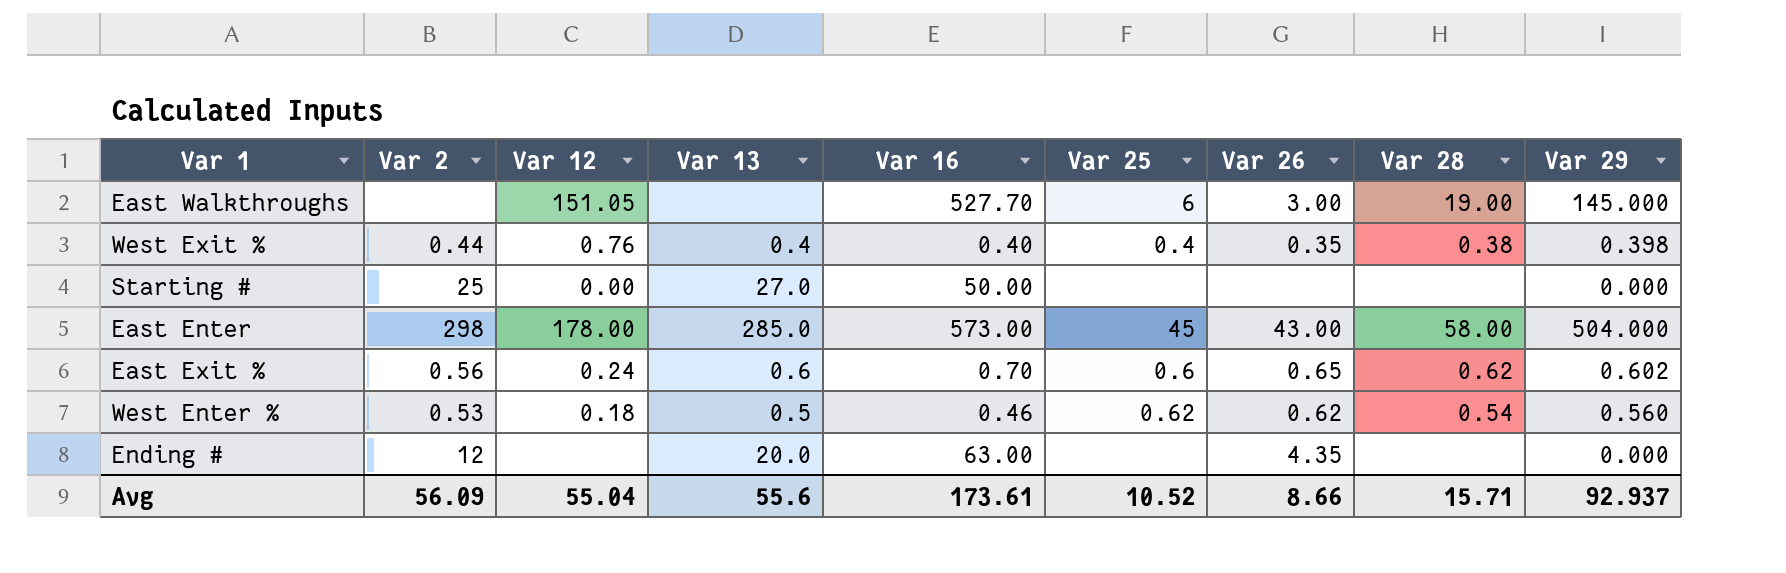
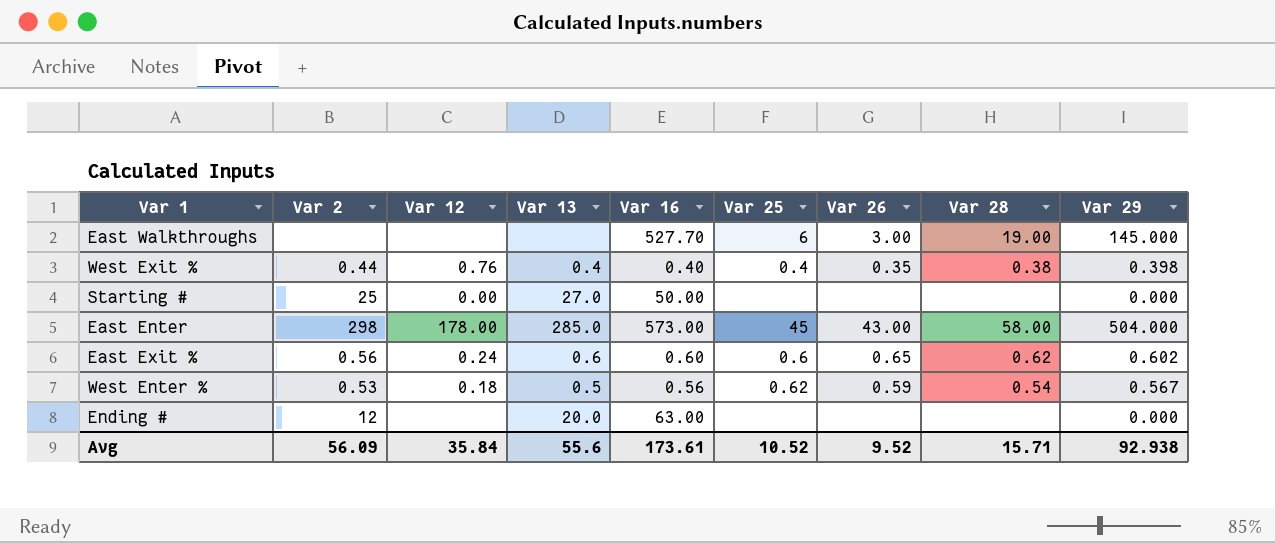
East Walkthroughs | Var 12: 151.05 -> none
East Exit % | Var 16: 0.70 -> 0.60
West Enter % | Var 16: 0.46 -> 0.56
West Enter % | Var 26: 0.62 -> 0.59
West Enter % | Var 29: 0.560 -> 0.567
Ending # | Var 26: 4.35 -> none
Avg | Var 12: 55.04 -> 35.84
Avg | Var 26: 8.66 -> 9.52
Avg | Var 29: 92.937 -> 92.938

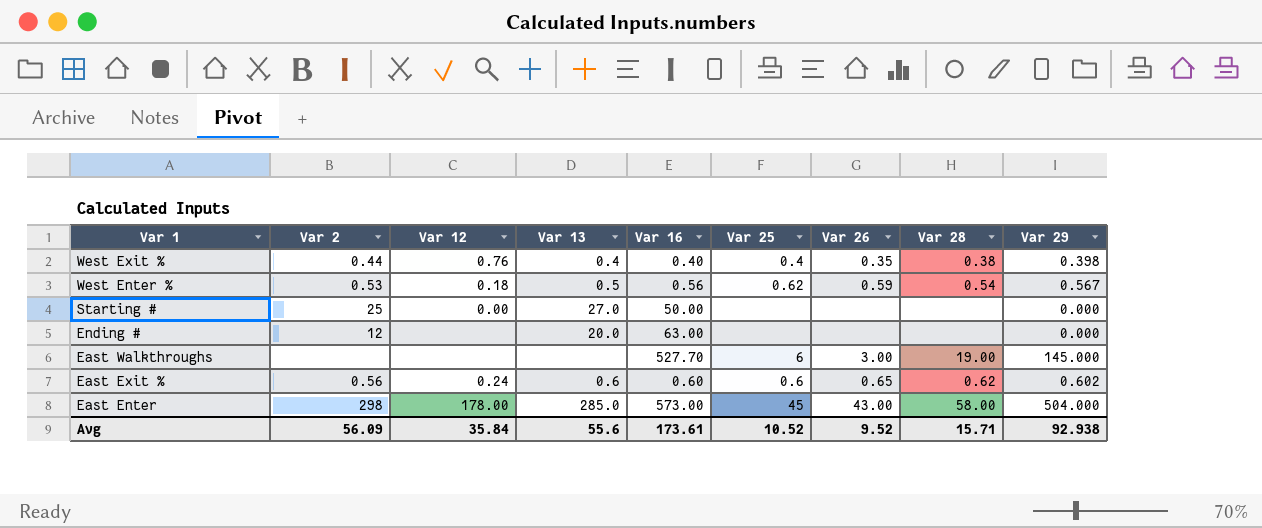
row order: none -> Var 1 descending

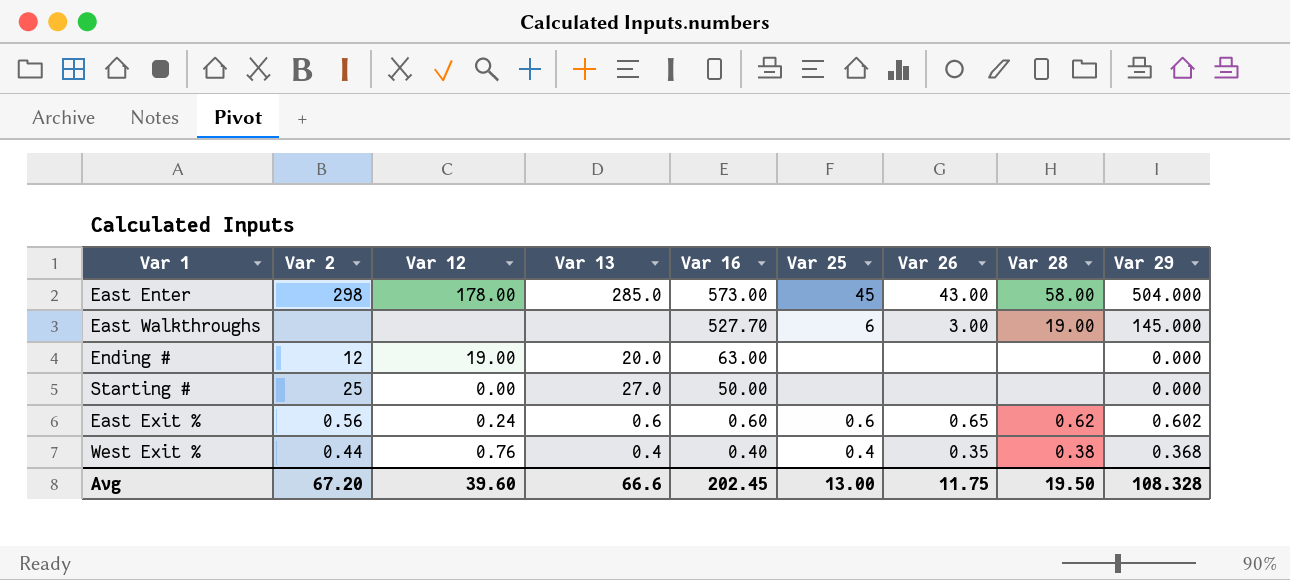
row order: Var 1 descending -> Var 16 descending
row West Enter %: 0.53 | 0.18 | 0.5 | 0.56 | 0.62 | 0.59 | 0.54 | 0.567 -> none
Ending # | Var 12: none -> 19.00
West Exit % | Var 29: 0.398 -> 0.368
Avg | Var 2: 56.09 -> 67.20
Avg | Var 12: 35.84 -> 39.60
Avg | Var 13: 55.6 -> 66.6
Avg | Var 16: 173.61 -> 202.45
Avg | Var 25: 10.52 -> 13.00
Avg | Var 26: 9.52 -> 11.75
Avg | Var 28: 15.71 -> 19.50
Avg | Var 29: 92.938 -> 108.328

